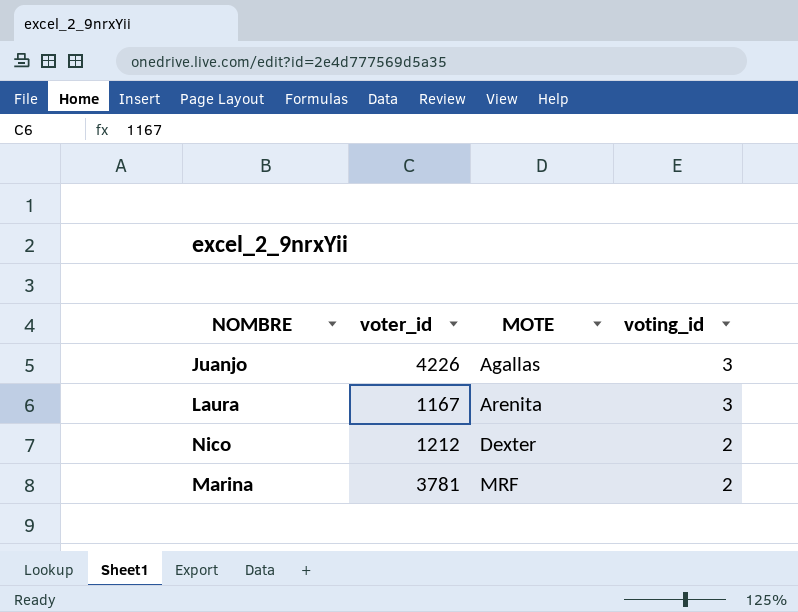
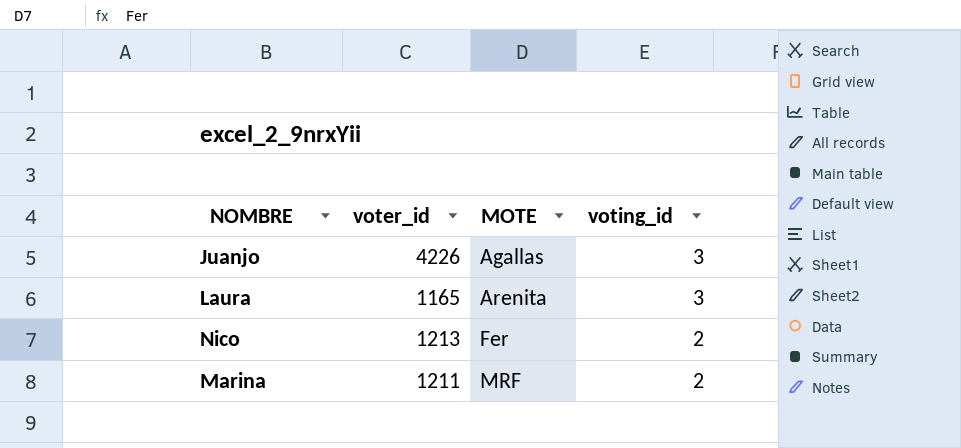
Laura | voter_id: 1167 -> 1165
Nico | voter_id: 1212 -> 1213
Nico | MOTE: Dexter -> Fer
Marina | voter_id: 3781 -> 1211

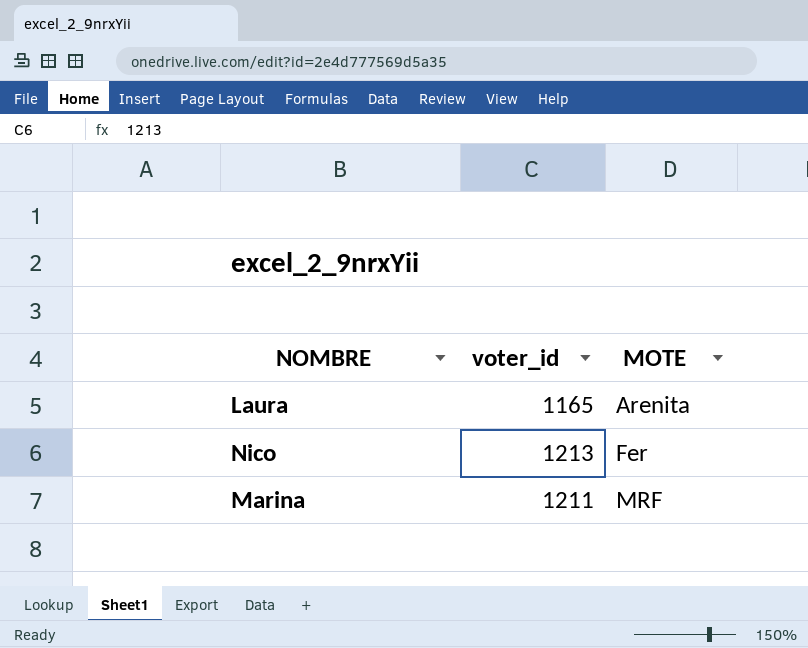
column voting_id | position: 4 -> none
row Juanjo: 4226 | Agallas | 3 -> none

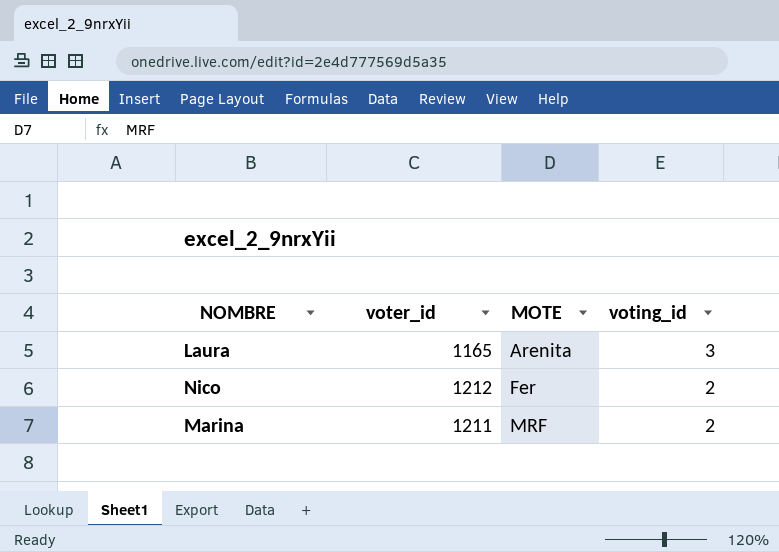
column voting_id | position: none -> 4
Nico | voter_id: 1213 -> 1212

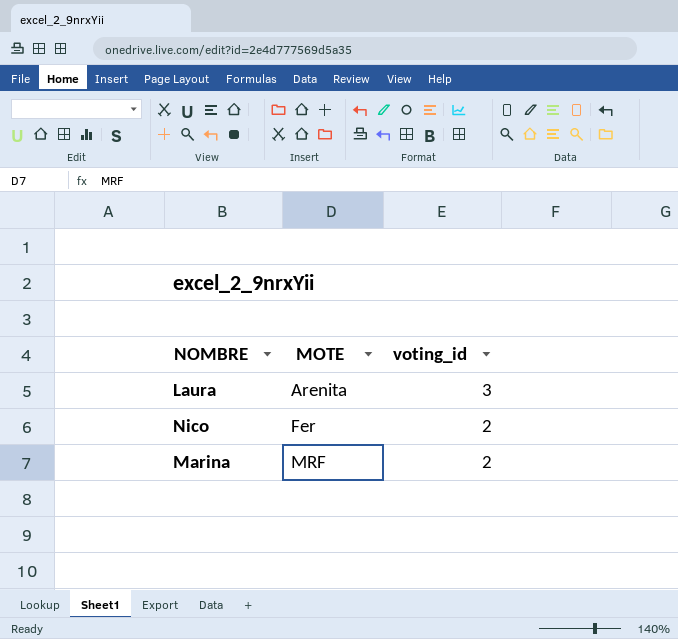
column voter_id | position: 2 -> none

